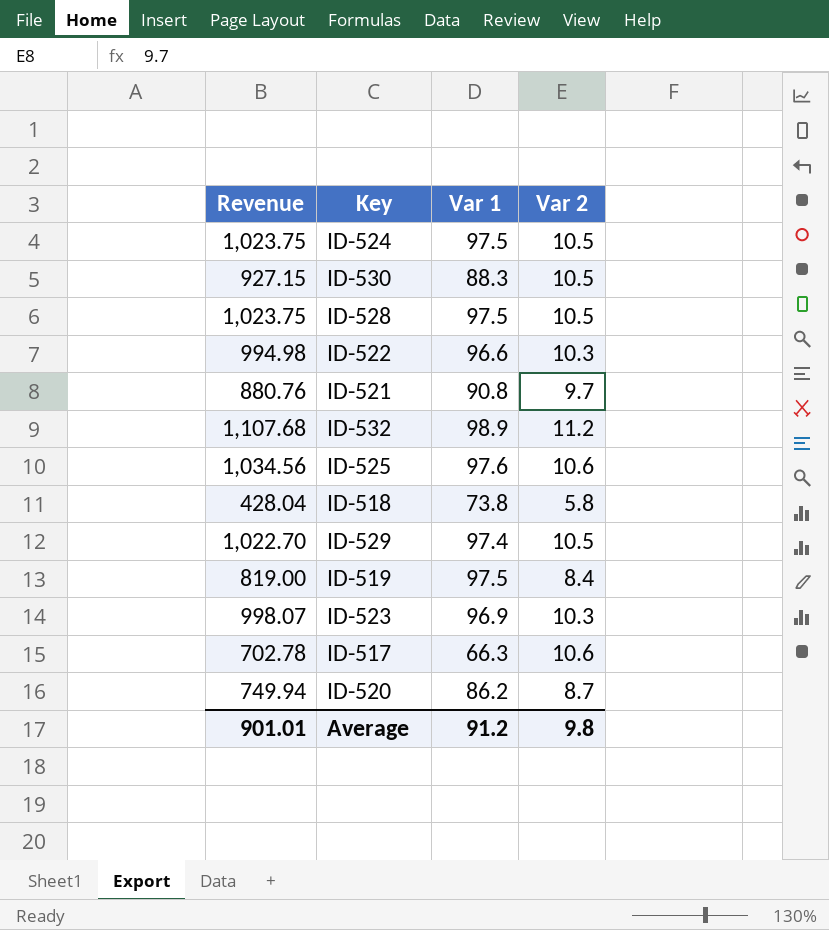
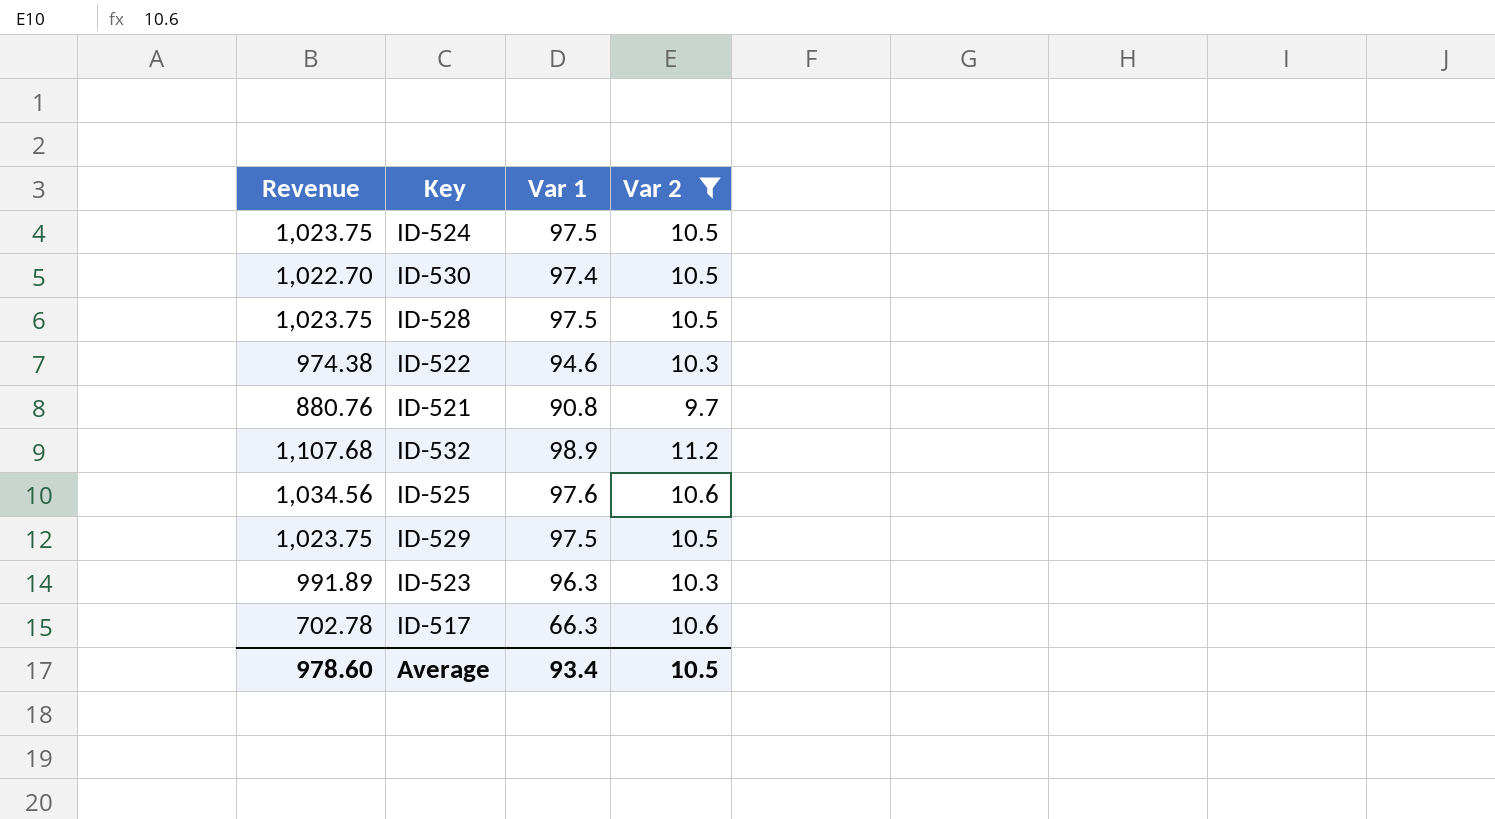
filter: none -> Var 2 >= 9.7
ID-530 | Revenue: 927.15 -> 1,022.70
ID-530 | Var 1: 88.3 -> 97.4
ID-522 | Revenue: 994.98 -> 974.38
ID-522 | Var 1: 96.6 -> 94.6
ID-529 | Revenue: 1,022.70 -> 1,023.75
ID-529 | Var 1: 97.4 -> 97.5
ID-523 | Revenue: 998.07 -> 991.89
ID-523 | Var 1: 96.9 -> 96.3
Average | Revenue: 901.01 -> 978.60
Average | Var 1: 91.2 -> 93.4
Average | Var 2: 9.8 -> 10.5

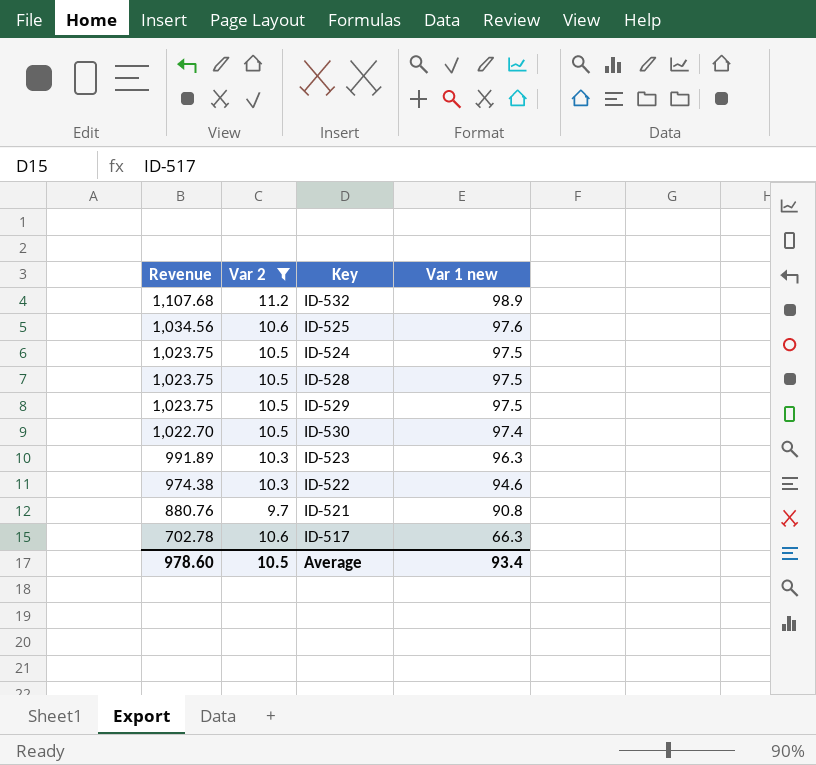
row order: none -> Revenue descending
column Var 2 | position: 4 -> 2
column name: Var 1 -> Var 1 new

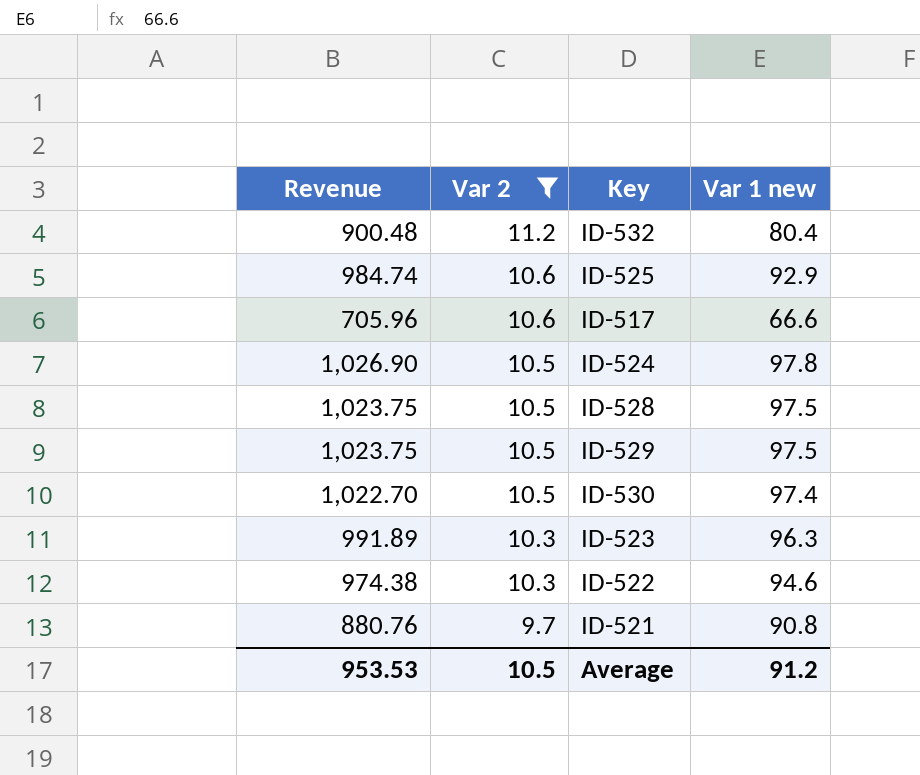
row order: Revenue descending -> Var 2 descending
ID-532 | Revenue: 1,107.68 -> 900.48
ID-532 | Var 1 new: 98.9 -> 80.4
ID-525 | Revenue: 1,034.56 -> 984.74
ID-525 | Var 1 new: 97.6 -> 92.9
ID-517 | Revenue: 702.78 -> 705.96
ID-517 | Var 1 new: 66.3 -> 66.6
ID-524 | Revenue: 1,023.75 -> 1,026.90
ID-524 | Var 1 new: 97.5 -> 97.8
Average | Revenue: 978.60 -> 953.53
Average | Var 1 new: 93.4 -> 91.2

